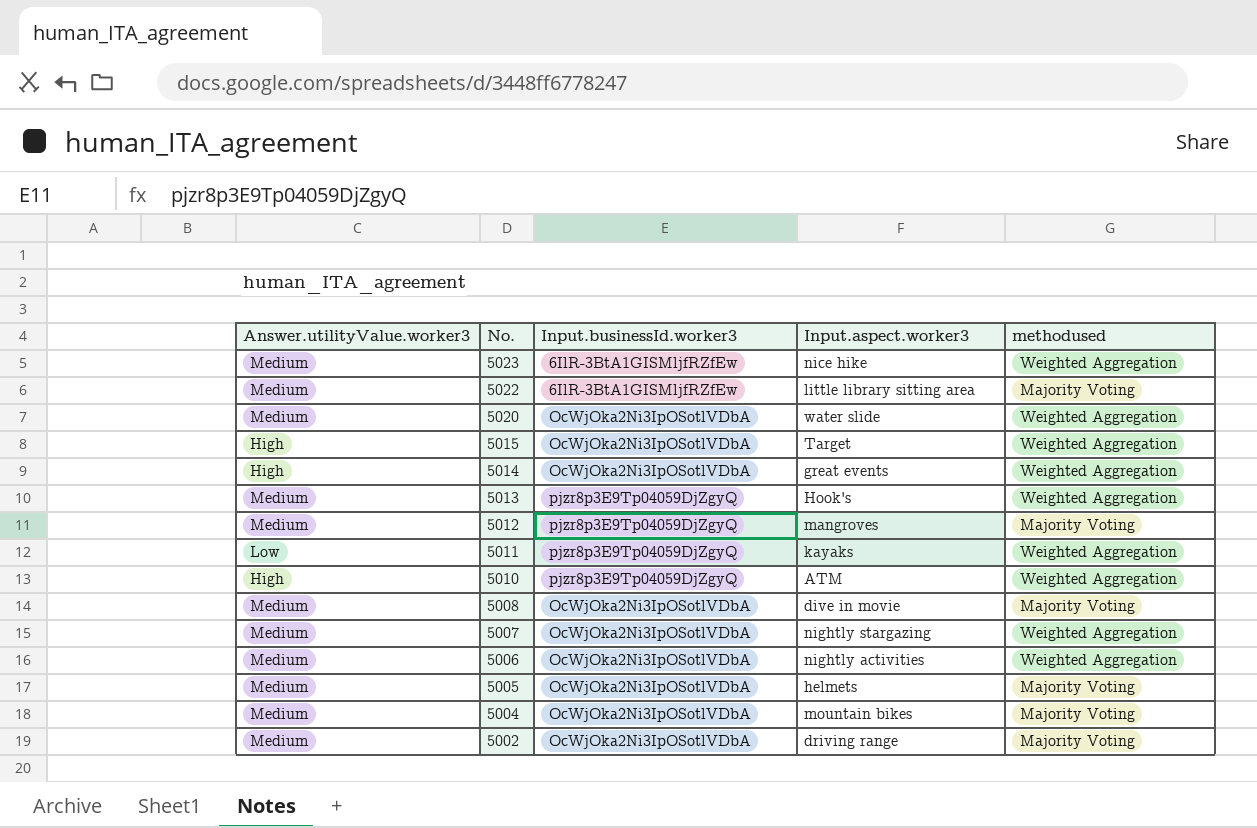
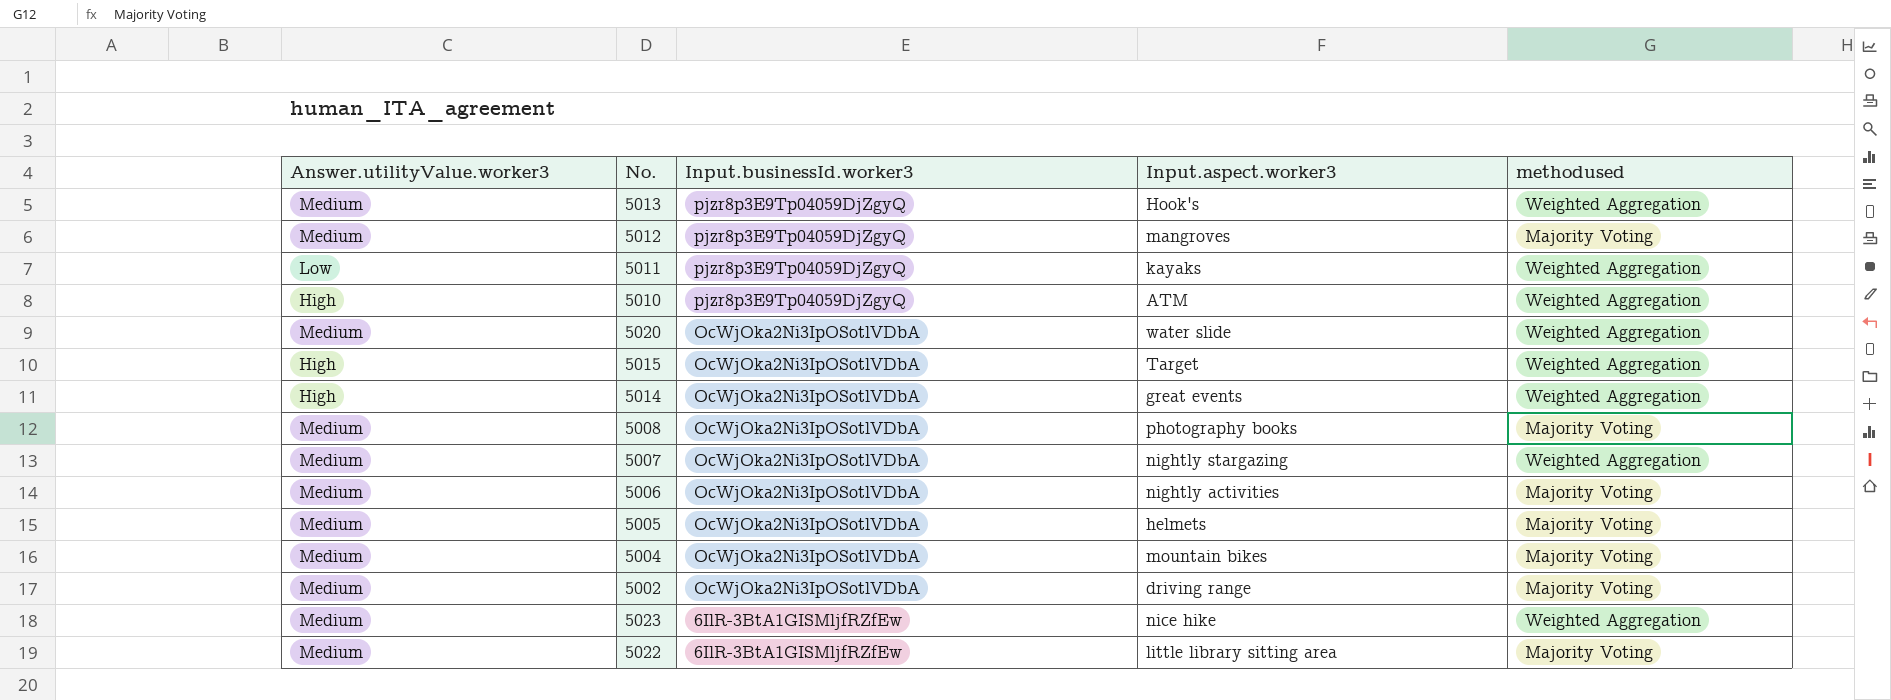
row order: No. descending -> Input.businessId.worker3 descending
5008 | Input.aspect.worker3: dive in movie -> photography books
5006 | methodused: Weighted Aggregation -> Majority Voting

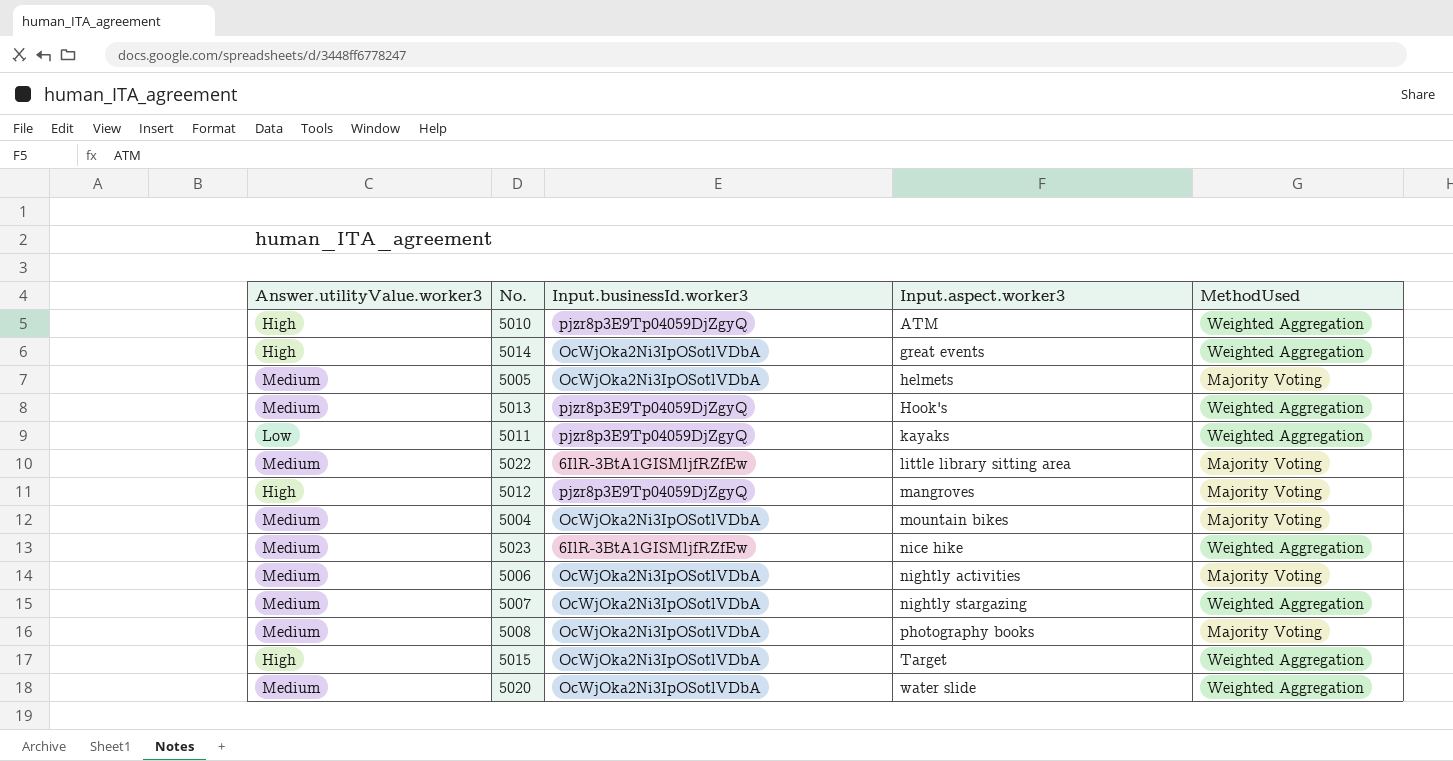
row order: Input.businessId.worker3 descending -> Input.aspect.worker3 ascending
column name: methodused -> MethodUsed
row 5002: Medium | OcWjOka2Ni3IpOSotlVDbA | driving range | Majority Voting -> none
5012 | Answer.utilityValue.worker3: Medium -> High

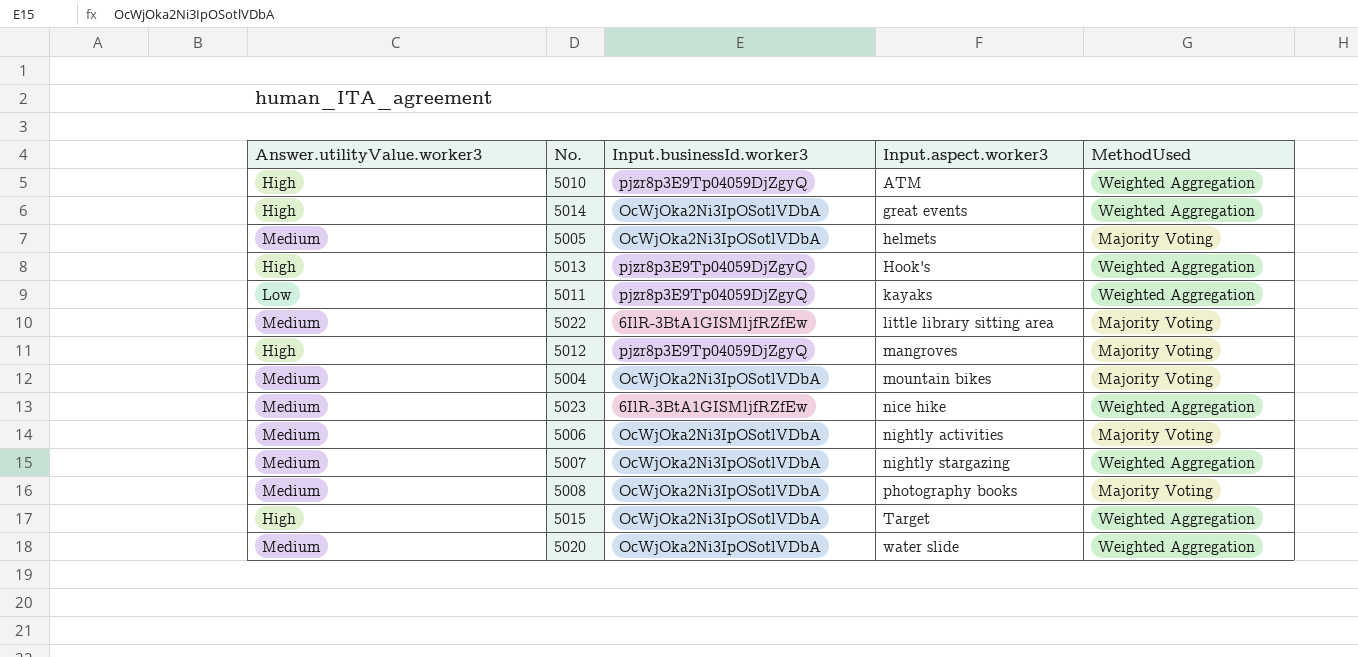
5013 | Answer.utilityValue.worker3: Medium -> High

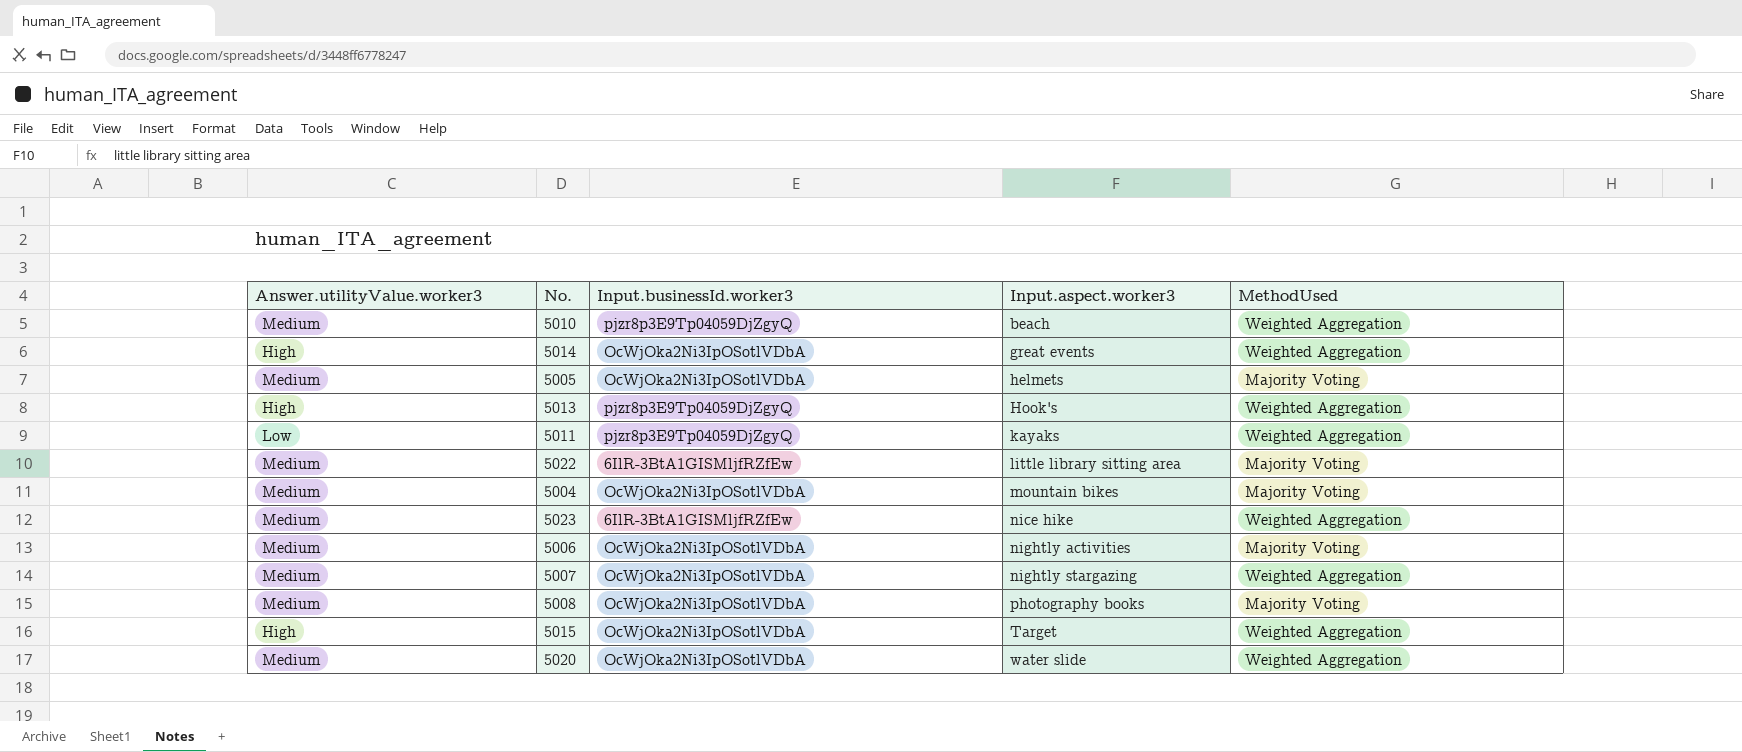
row 5012: High | pjzr8p3E9Tp04059DjZgyQ | mangroves | Majority Voting -> none
5010 | Answer.utilityValue.worker3: High -> Medium
5010 | Input.aspect.worker3: ATM -> beach

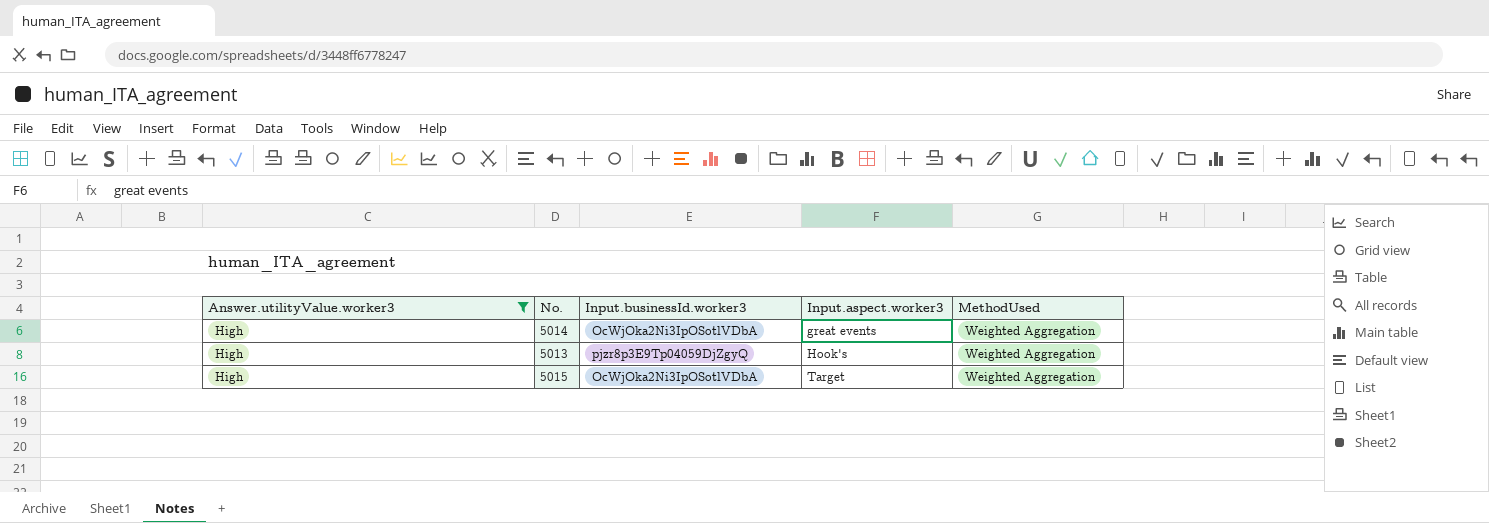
filter: none -> Answer.utilityValue.worker3 = High

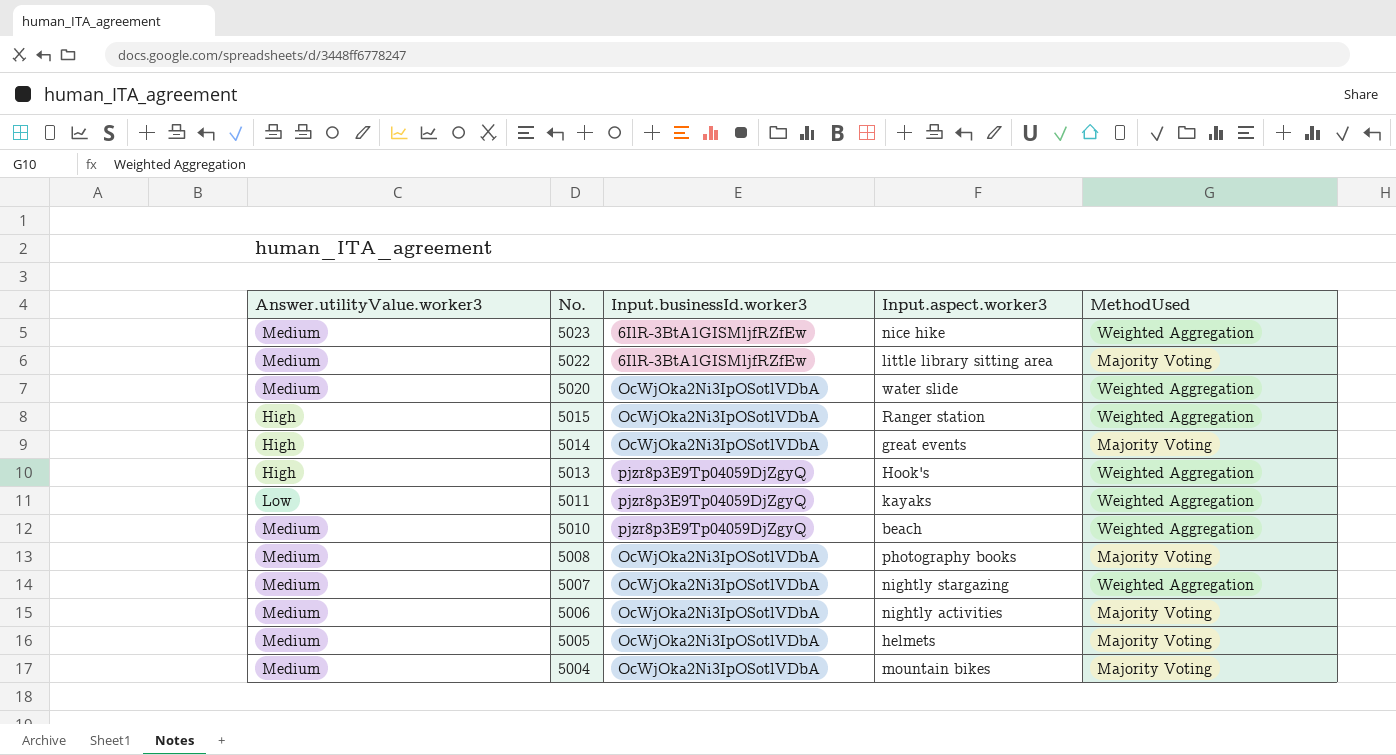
filter: Answer.utilityValue.worker3 = High -> none
row order: Input.aspect.worker3 ascending -> No. descending
5015 | Input.aspect.worker3: Target -> Ranger station
5014 | MethodUsed: Weighted Aggregation -> Majority Voting

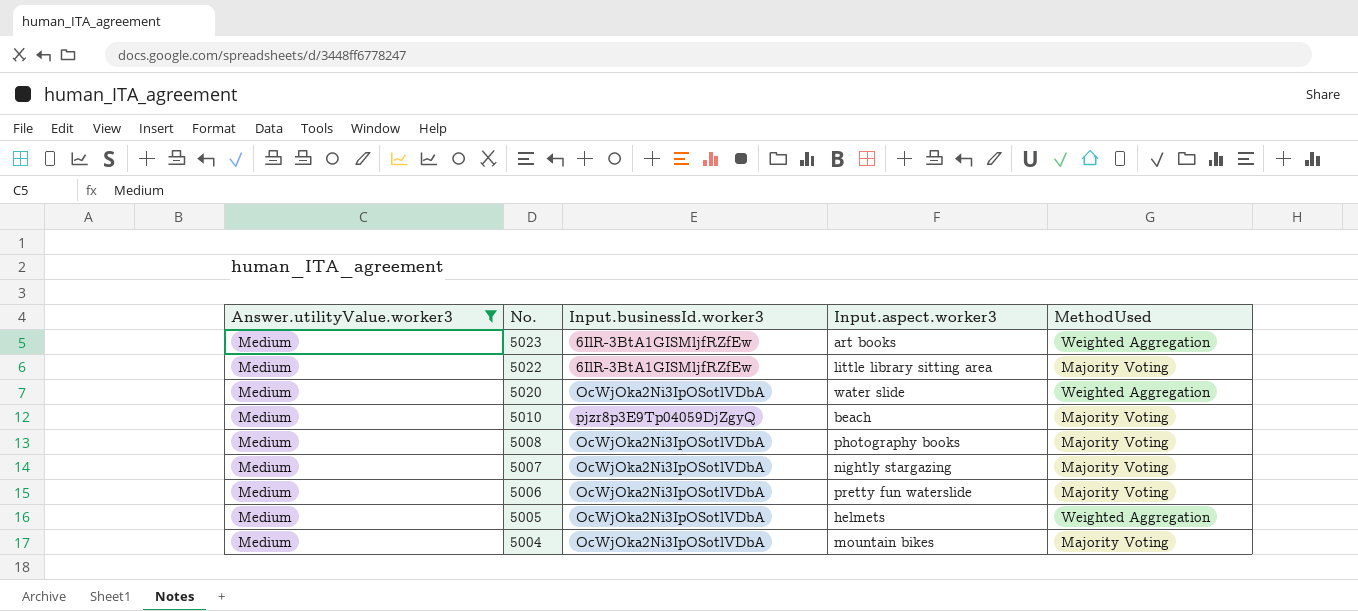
filter: none -> Answer.utilityValue.worker3 = Medium
5023 | Input.aspect.worker3: nice hike -> art books
5010 | MethodUsed: Weighted Aggregation -> Majority Voting
5007 | MethodUsed: Weighted Aggregation -> Majority Voting
5006 | Input.aspect.worker3: nightly activities -> pretty fun waterslide
5005 | MethodUsed: Majority Voting -> Weighted Aggregation

